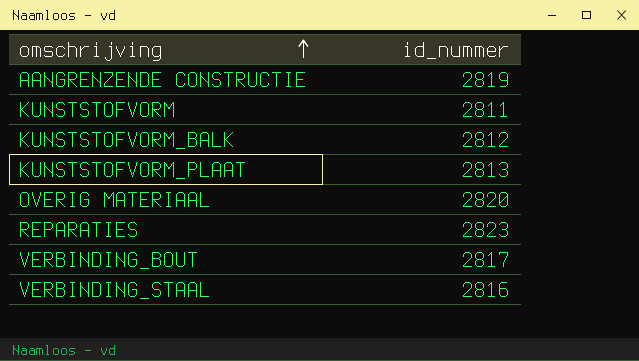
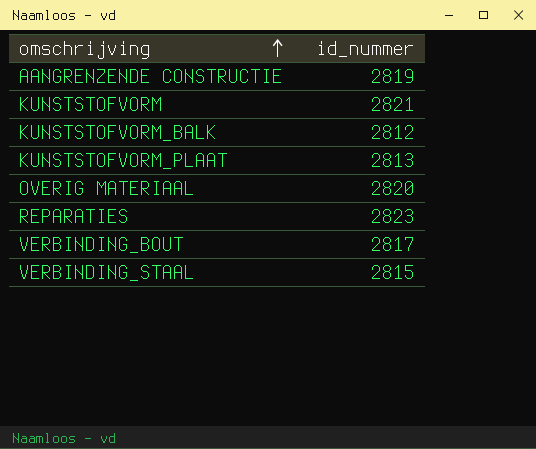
KUNSTSTOFVORM | id_nummer: 2811 -> 2821
VERBINDING_STAAL | id_nummer: 2816 -> 2815

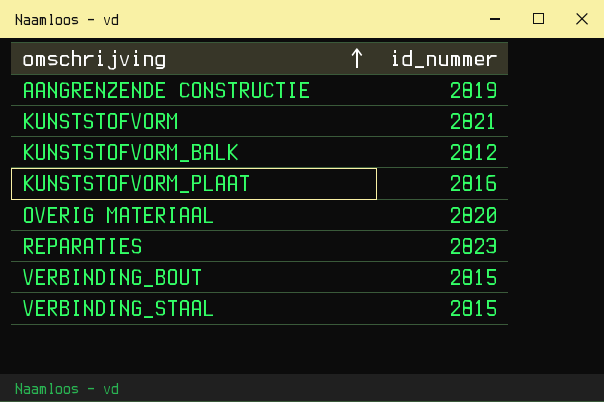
KUNSTSTOFVORM_PLAAT | id_nummer: 2813 -> 2816
VERBINDING_BOUT | id_nummer: 2817 -> 2815

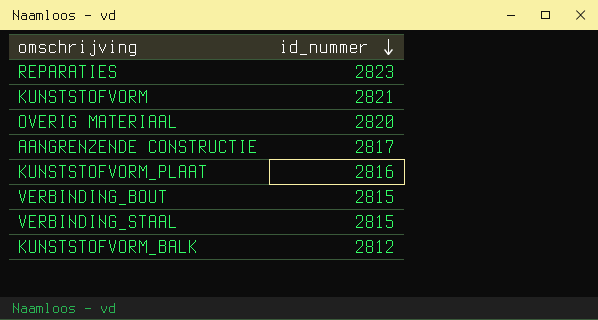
row order: omschrijving ascending -> id_nummer descending
AANGRENZENDE CONSTRUCTIE | id_nummer: 2819 -> 2817

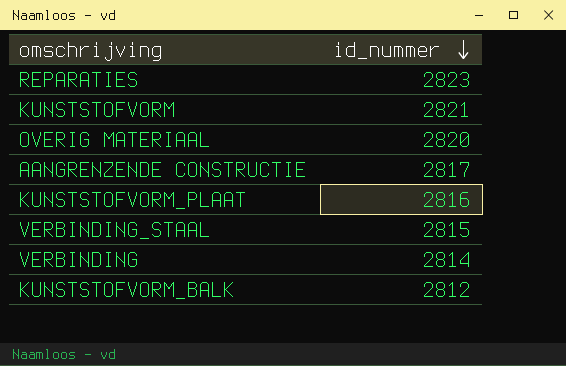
row VERBINDING_BOUT: 2815 -> none
row VERBINDING: none -> 2814

